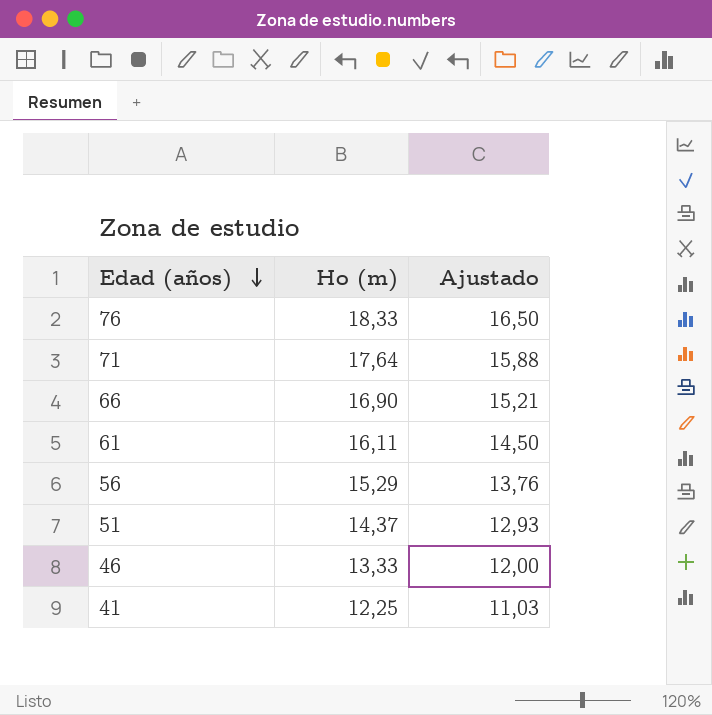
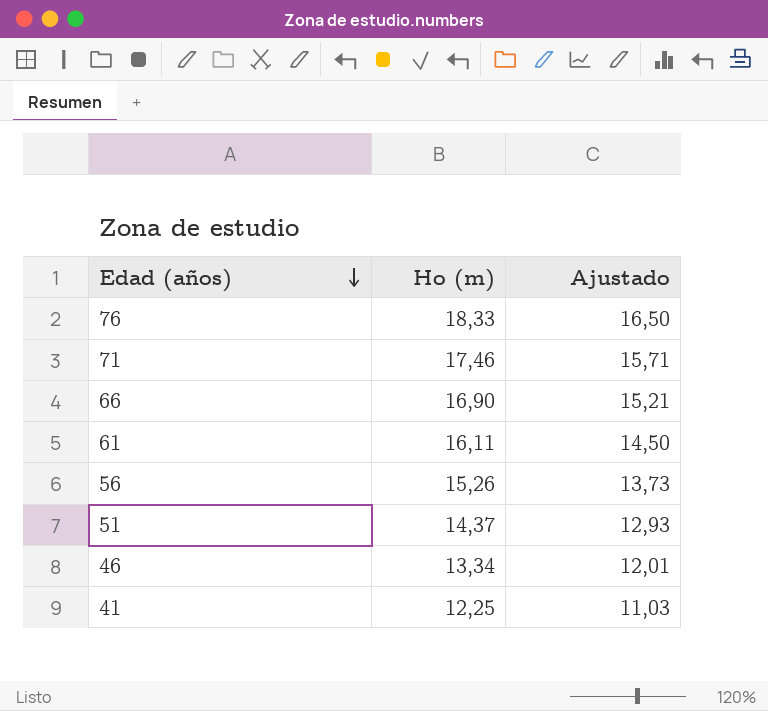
71 | Ho (m): 17,64 -> 17,46
71 | Ajustado: 15,88 -> 15,71
56 | Ho (m): 15,29 -> 15,26
56 | Ajustado: 13,76 -> 13,73
46 | Ho (m): 13,33 -> 13,34
46 | Ajustado: 12,00 -> 12,01

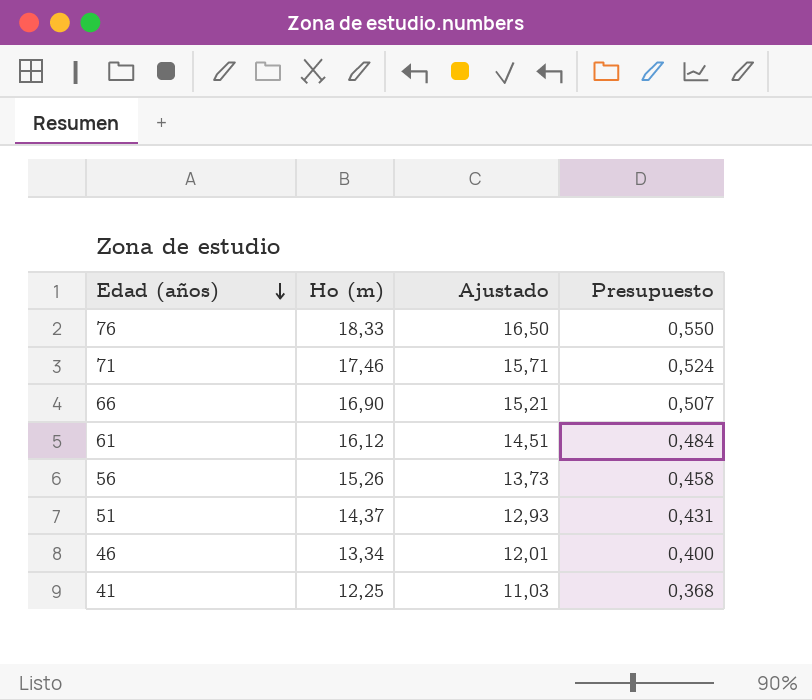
column Presupuesto | formula: none -> [Ho (m)] * 0,03
61 | Ho (m): 16,11 -> 16,12
61 | Ajustado: 14,50 -> 14,51

